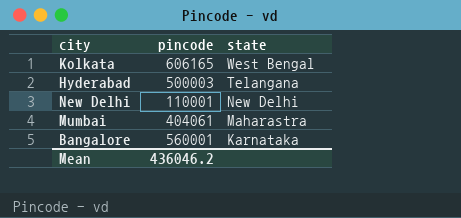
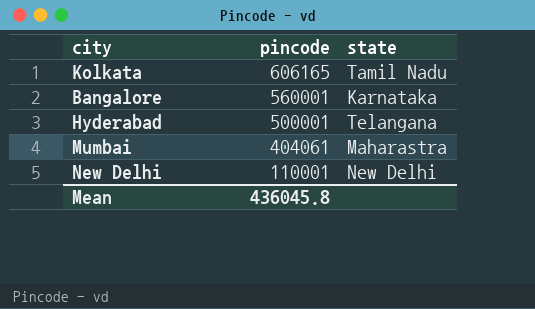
row order: state descending -> pincode descending
Kolkata | state: West Bengal -> Tamil Nadu
Hyderabad | pincode: 500003 -> 500001
Mean | pincode: 436046.2 -> 436045.8

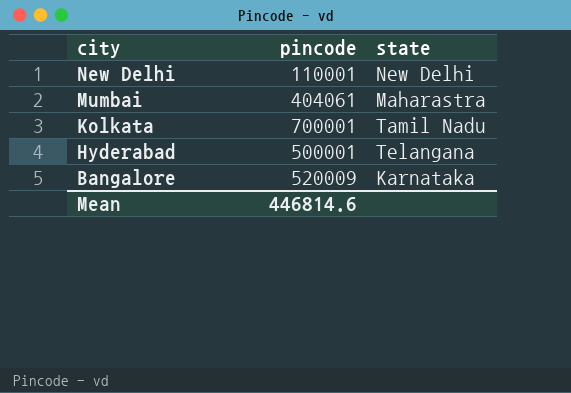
row order: pincode descending -> city descending
Kolkata | pincode: 606165 -> 700001
Bangalore | pincode: 560001 -> 520009
Mean | pincode: 436045.8 -> 446814.6

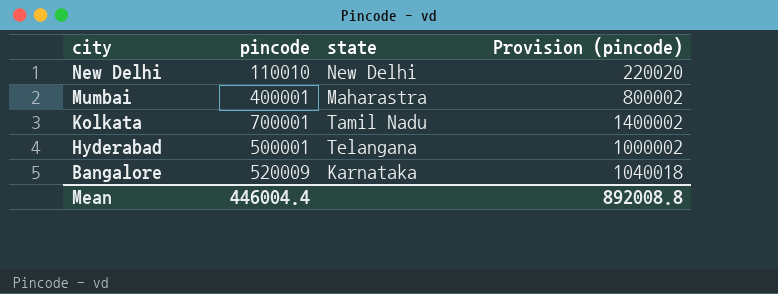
column Provision (pincode) | formula: none -> [pincode] * 2
New Delhi | pincode: 110001 -> 110010
Mumbai | pincode: 404061 -> 400001
Mean | pincode: 446814.6 -> 446004.4

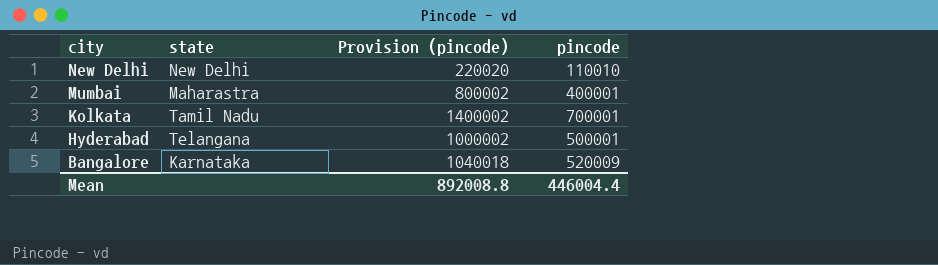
column pincode | position: 2 -> 4

